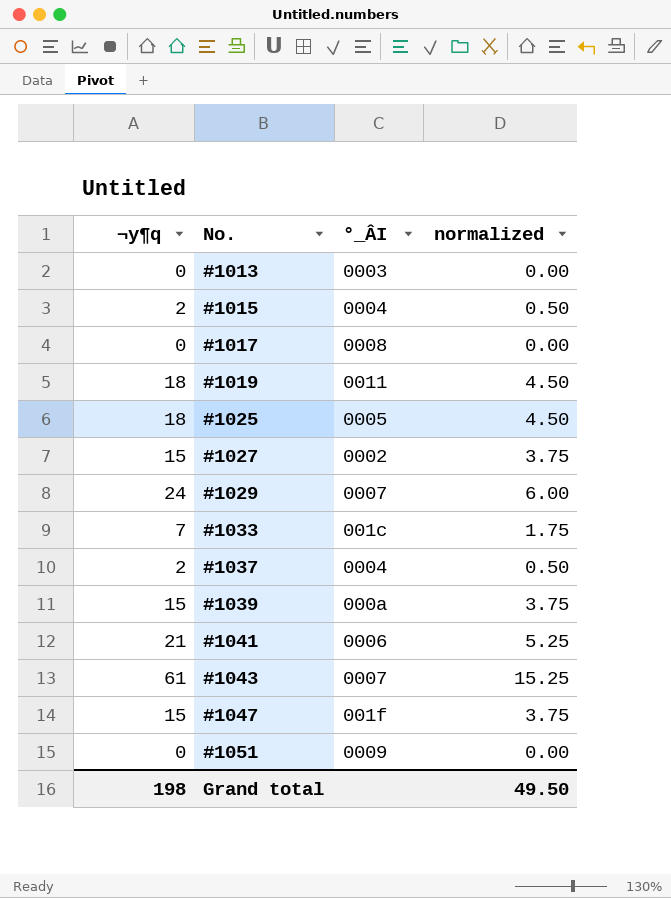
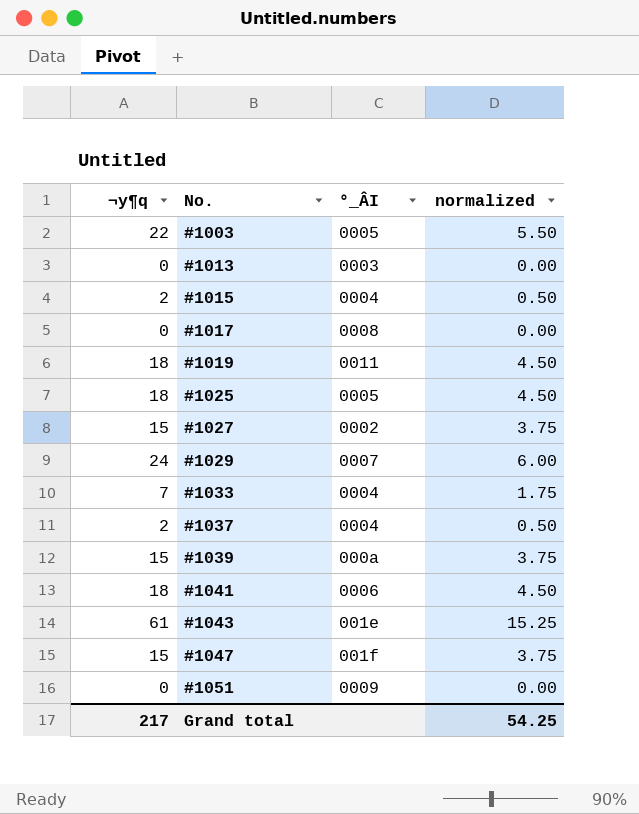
row #1003: none -> 22 | 0005 | 5.50
#1033 | °_ÂI: 001c -> 0004
#1041 | ¬y¶q: 21 -> 18
#1041 | normalized: 5.25 -> 4.50
#1043 | °_ÂI: 0007 -> 001e
Grand total | ¬y¶q: 198 -> 217
Grand total | normalized: 49.50 -> 54.25

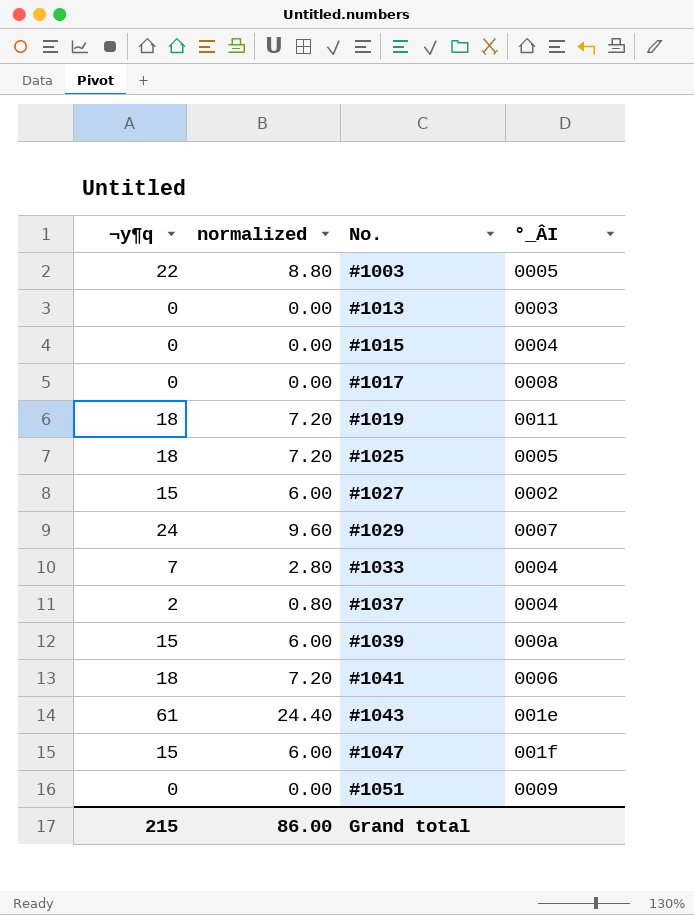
column normalized | formula: [¬y¶q] * 0.25 -> [¬y¶q] * 0.4
column normalized | position: 4 -> 2
#1015 | ¬y¶q: 2 -> 0
Grand total | ¬y¶q: 217 -> 215
Grand total | normalized: 54.25 -> 86.00

